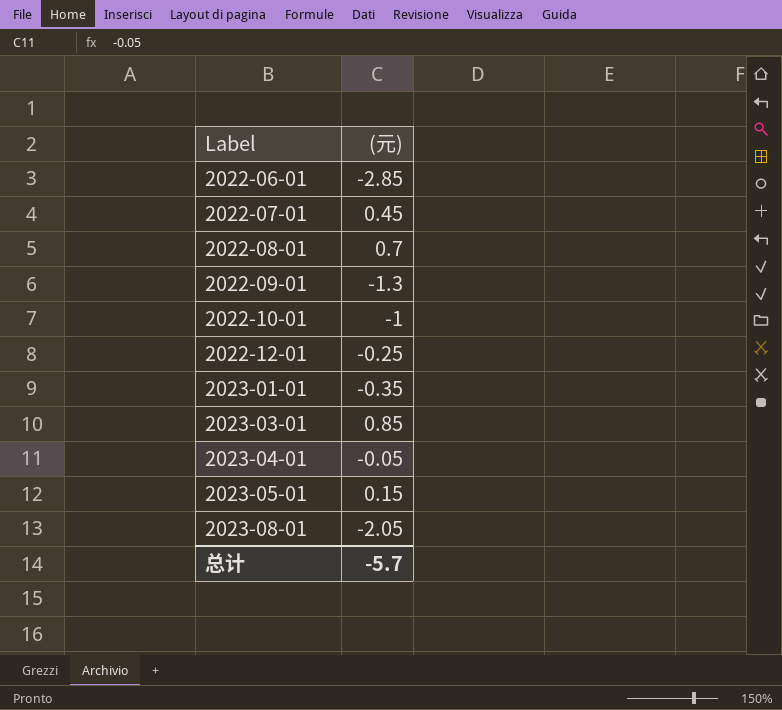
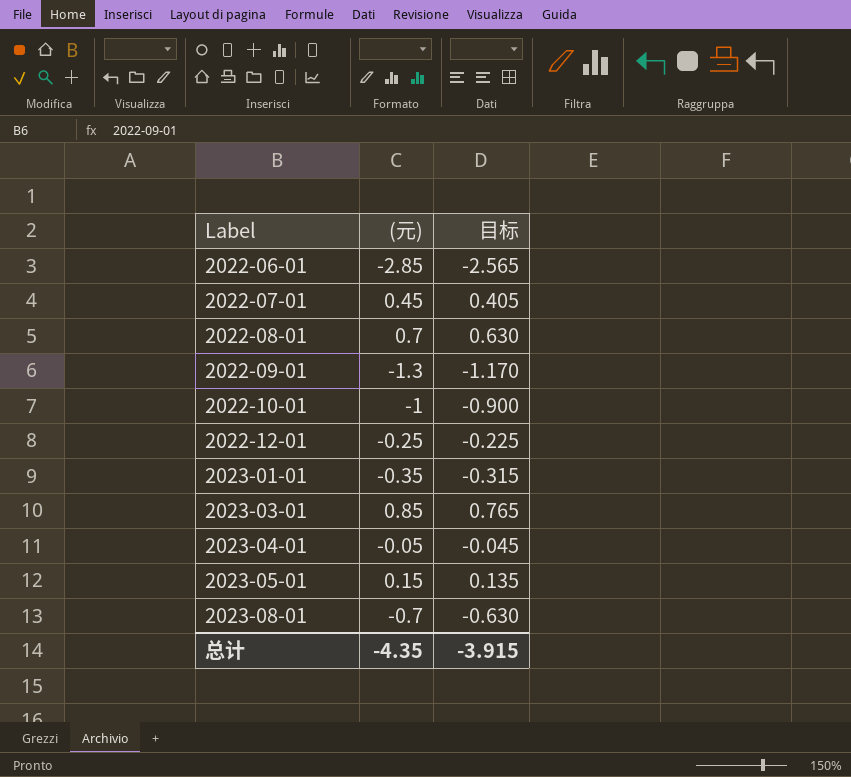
column 目标 | formula: none -> [(元)] * 0.9
2023-08-01 | (元): -2.05 -> -0.7
总计 | (元): -5.7 -> -4.35

